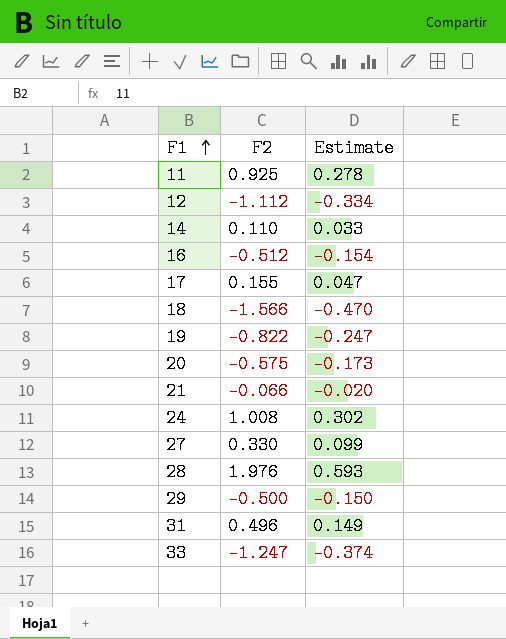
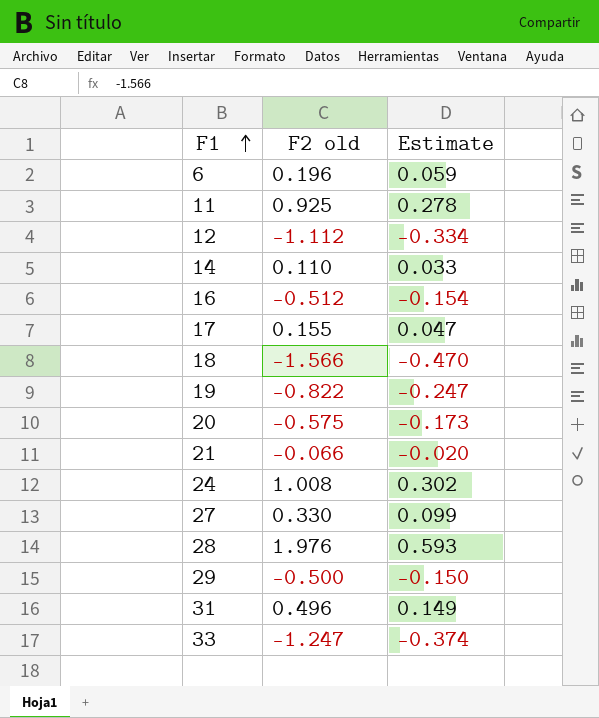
column name: F2 -> F2 old
row 6: none -> 0.196 | 0.059

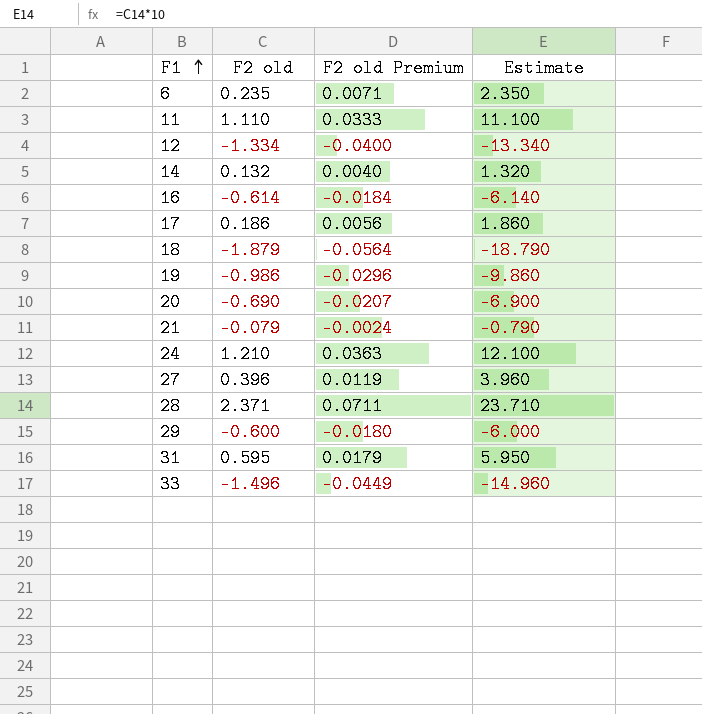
column F2 old Premium | formula: none -> [F2 old] * 0.03
column Estimate | formula: [F2 old] * 0.3 -> [F2 old] * 10
6 | F2 old: 0.196 -> 0.235
11 | F2 old: 0.925 -> 1.110
12 | F2 old: -1.112 -> -1.334
14 | F2 old: 0.110 -> 0.132
16 | F2 old: -0.512 -> -0.614
17 | F2 old: 0.155 -> 0.186
18 | F2 old: -1.566 -> -1.879
19 | F2 old: -0.822 -> -0.986
20 | F2 old: -0.575 -> -0.690
21 | F2 old: -0.066 -> -0.079
24 | F2 old: 1.008 -> 1.210
27 | F2 old: 0.330 -> 0.396
28 | F2 old: 1.976 -> 2.371
29 | F2 old: -0.500 -> -0.600
31 | F2 old: 0.496 -> 0.595
33 | F2 old: -1.247 -> -1.496

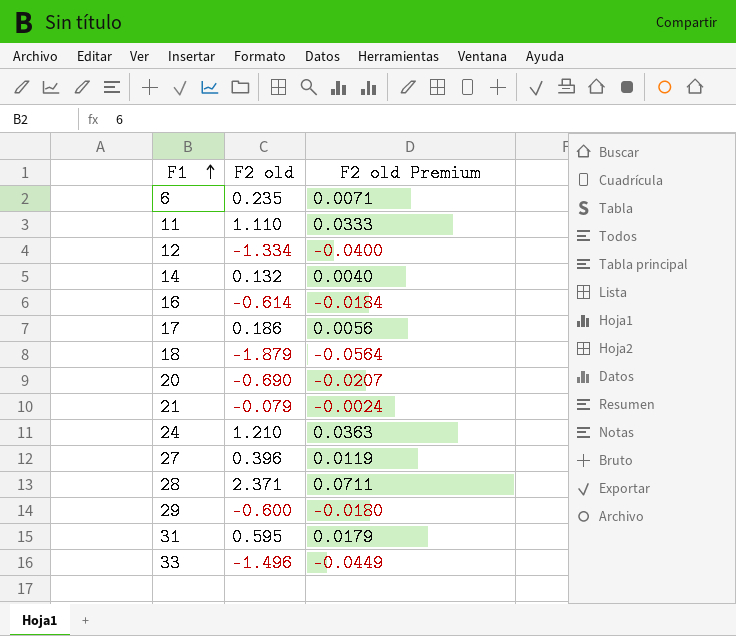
column Estimate | formula: [F2 old] * 10 -> none
row 19: -0.986 | -0.0296 | -9.860 -> none

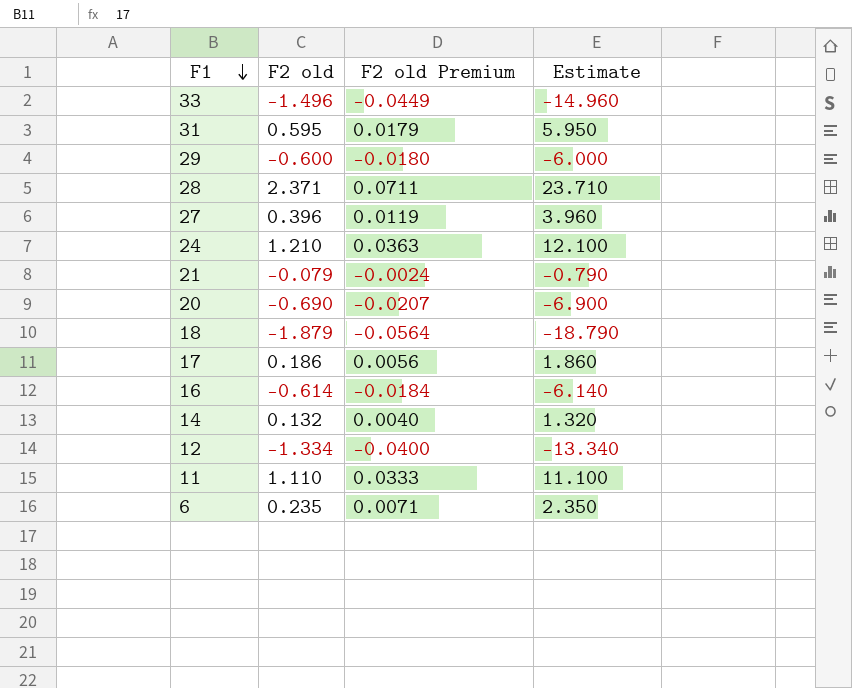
row order: F1 ascending -> F1 descending
column Estimate | formula: none -> [F2 old] * 10

